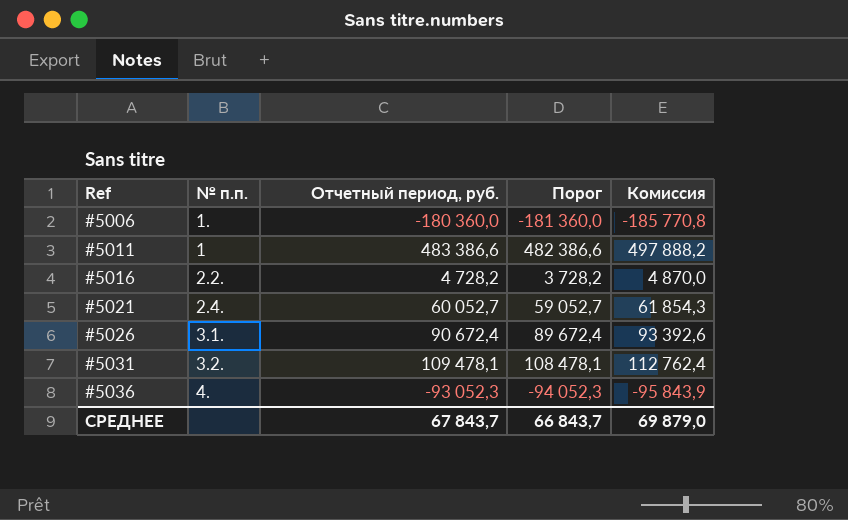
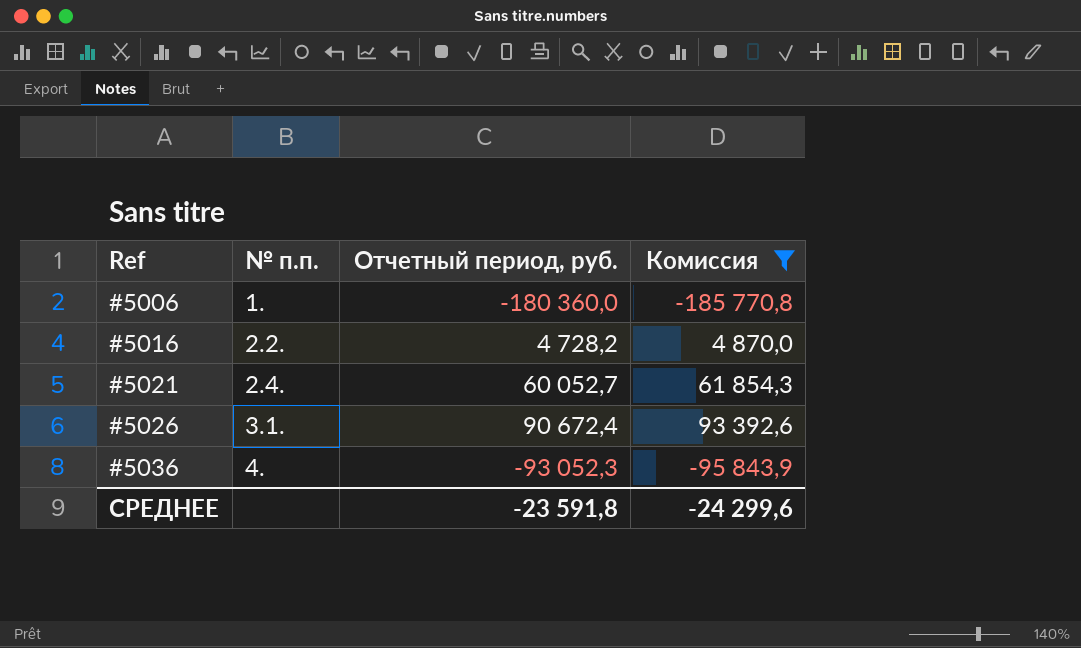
filter: none -> Комиссия <= 93 392,6
column Порог | formula: [Отчетный период, руб.] - 1000 -> none
СРЕДНЕЕ | Отчетный период, руб.: 67 843,7 -> -23 591,8
СРЕДНЕЕ | Комиссия: 69 879,0 -> -24 299,6

